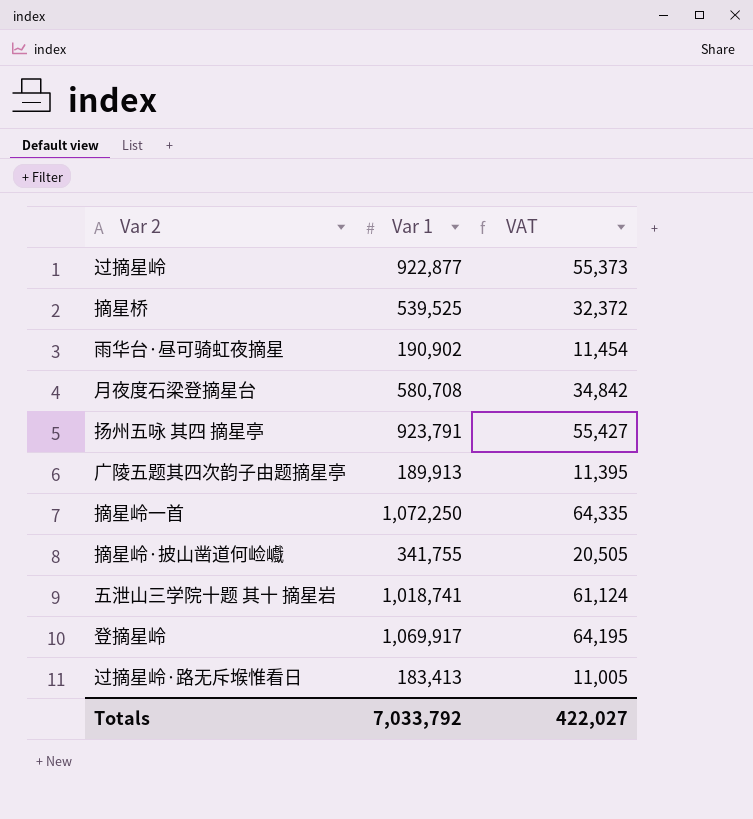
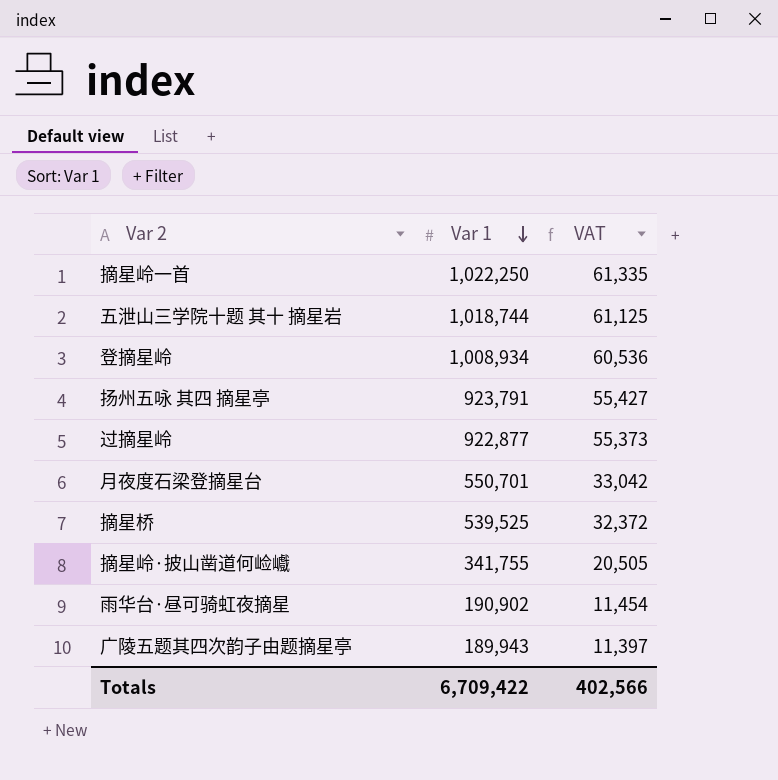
row order: none -> Var 1 descending
row 过摘星岭·路无斥堠惟看日: 183,413 | 11,005 -> none
摘星岭一首 | Var 1: 1,072,250 -> 1,022,250
摘星岭一首 | VAT: 64,335 -> 61,335
五泄山三学院十题 其十 摘星岩 | Var 1: 1,018,741 -> 1,018,744
五泄山三学院十题 其十 摘星岩 | VAT: 61,124 -> 61,125
登摘星岭 | Var 1: 1,069,917 -> 1,008,934
登摘星岭 | VAT: 64,195 -> 60,536
月夜度石梁登摘星台 | Var 1: 580,708 -> 550,701
月夜度石梁登摘星台 | VAT: 34,842 -> 33,042
广陵五题其四次韵子由题摘星亭 | Var 1: 189,913 -> 189,943
广陵五题其四次韵子由题摘星亭 | VAT: 11,395 -> 11,397
Totals | Var 1: 7,033,792 -> 6,709,422
Totals | VAT: 422,027 -> 402,566

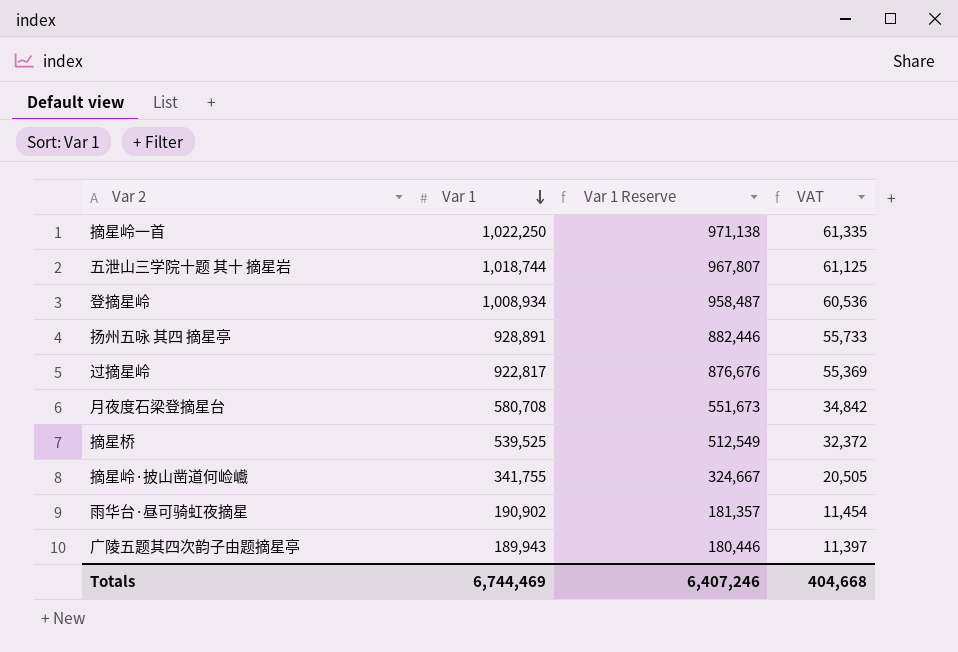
column Var 1 Reserve | formula: none -> [Var 1] * 0.95
扬州五咏 其四 摘星亭 | Var 1: 923,791 -> 928,891
扬州五咏 其四 摘星亭 | VAT: 55,427 -> 55,733
过摘星岭 | Var 1: 922,877 -> 922,817
过摘星岭 | VAT: 55,373 -> 55,369
月夜度石梁登摘星台 | Var 1: 550,701 -> 580,708
月夜度石梁登摘星台 | VAT: 33,042 -> 34,842
Totals | Var 1: 6,709,422 -> 6,744,469
Totals | VAT: 402,566 -> 404,668

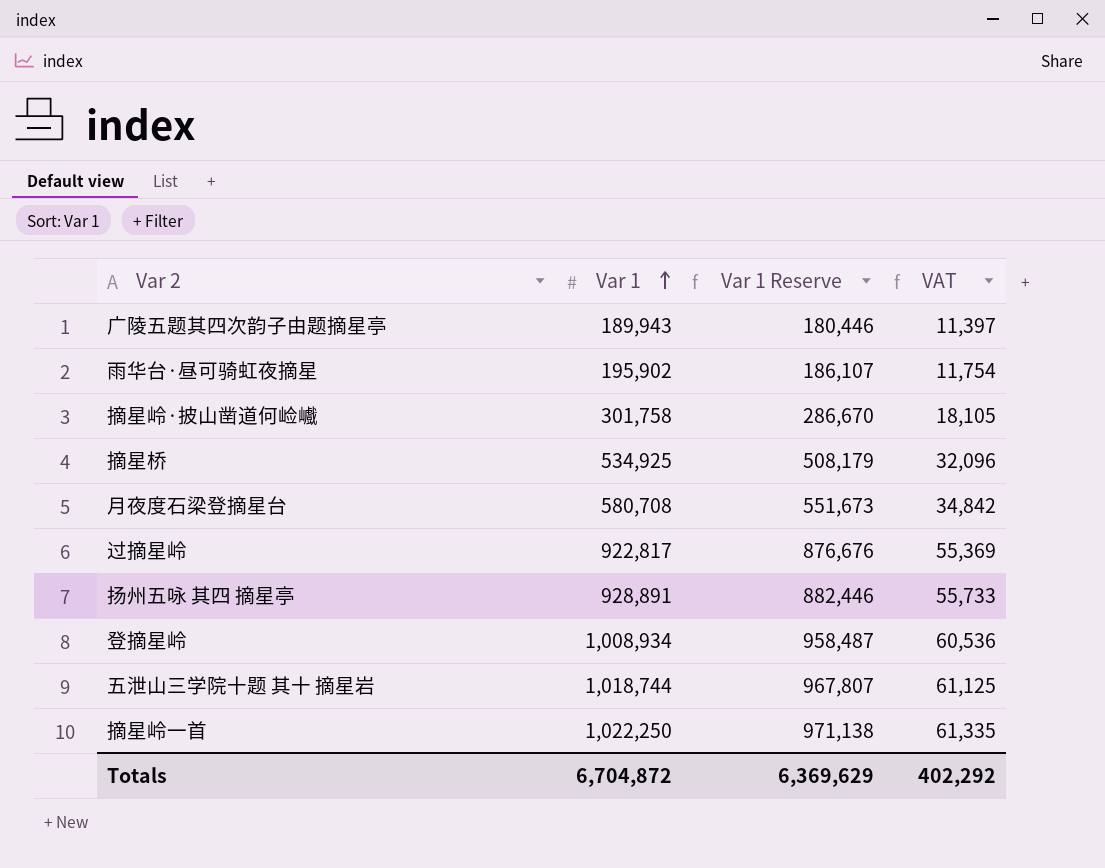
row order: Var 1 descending -> Var 1 ascending
雨华台·昼可骑虹夜摘星 | Var 1: 190,902 -> 195,902
雨华台·昼可骑虹夜摘星 | Var 1 Reserve: 181,357 -> 186,107
雨华台·昼可骑虹夜摘星 | VAT: 11,454 -> 11,754
摘星岭·披山凿道何崄巇 | Var 1: 341,755 -> 301,758
摘星岭·披山凿道何崄巇 | Var 1 Reserve: 324,667 -> 286,670
摘星岭·披山凿道何崄巇 | VAT: 20,505 -> 18,105
摘星桥 | Var 1: 539,525 -> 534,925
摘星桥 | Var 1 Reserve: 512,549 -> 508,179
摘星桥 | VAT: 32,372 -> 32,096
Totals | Var 1: 6,744,469 -> 6,704,872
Totals | Var 1 Reserve: 6,407,246 -> 6,369,629
Totals | VAT: 404,668 -> 402,292

